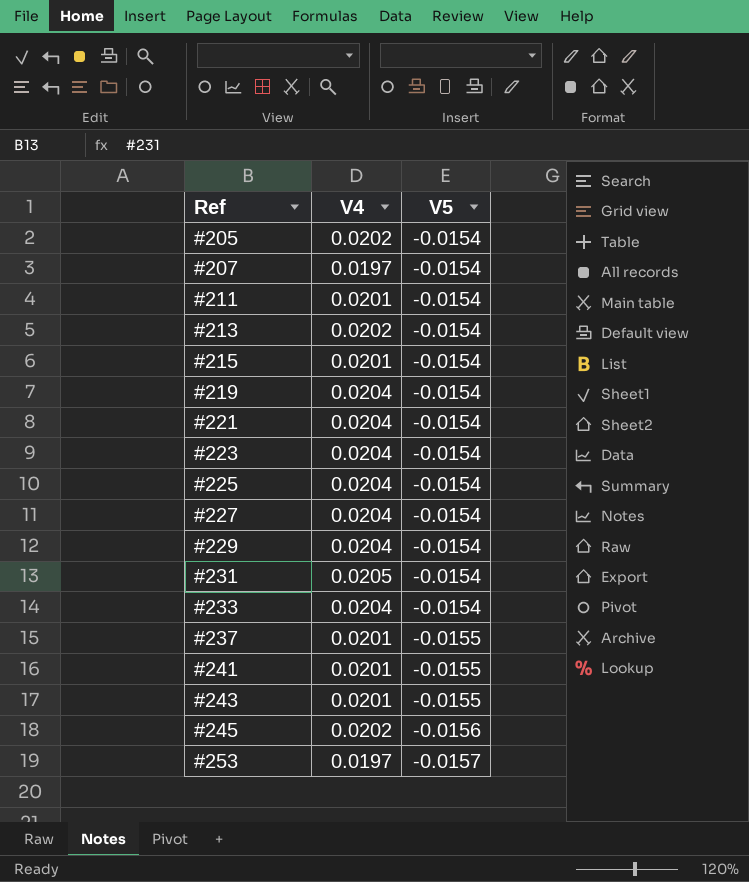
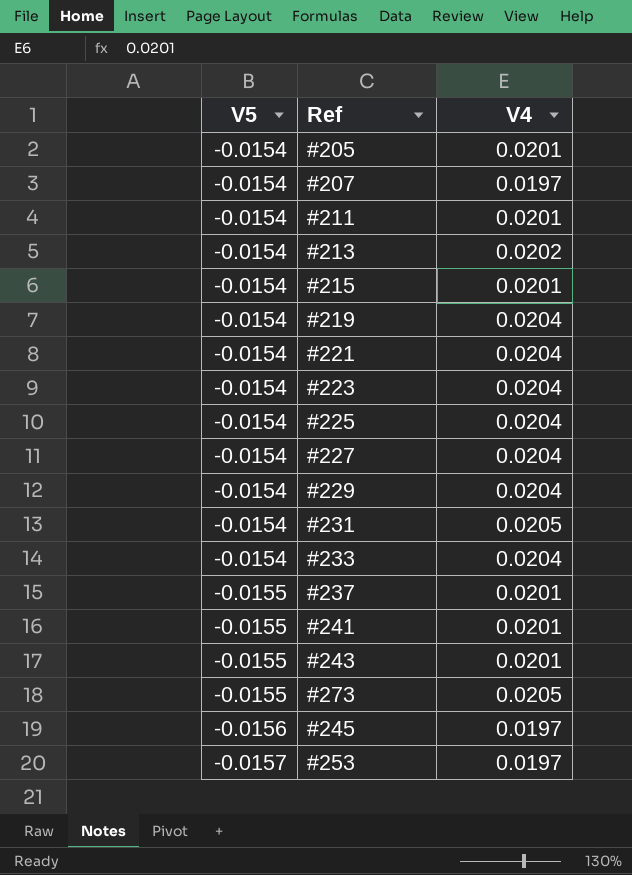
column V5 | position: 3 -> 1
#205 | V4: 0.0202 -> 0.0201
row #273: none -> -0.0155 | 0.0205
#245 | V4: 0.0202 -> 0.0197

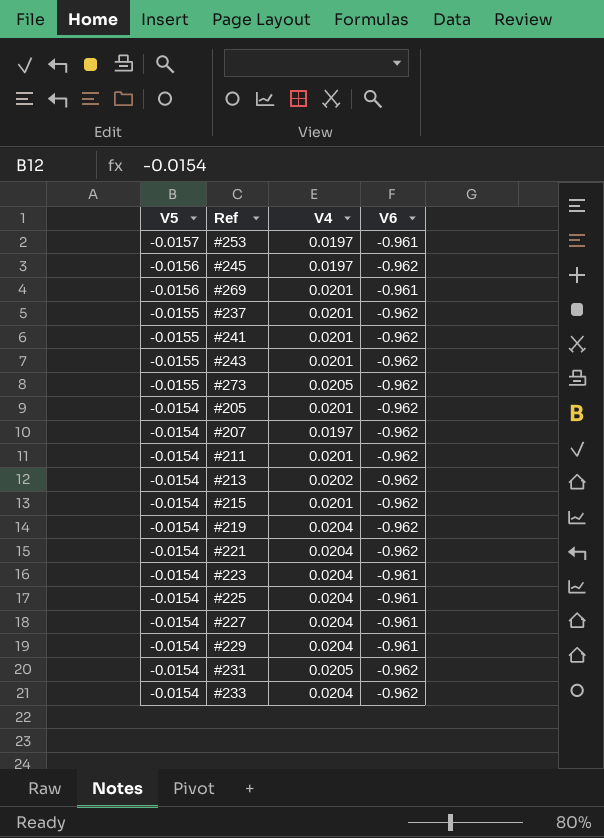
row order: V5 descending -> V5 ascending
column V6 | position: none -> 4
row #269: none -> -0.0156 | 0.0201 | -0.961

